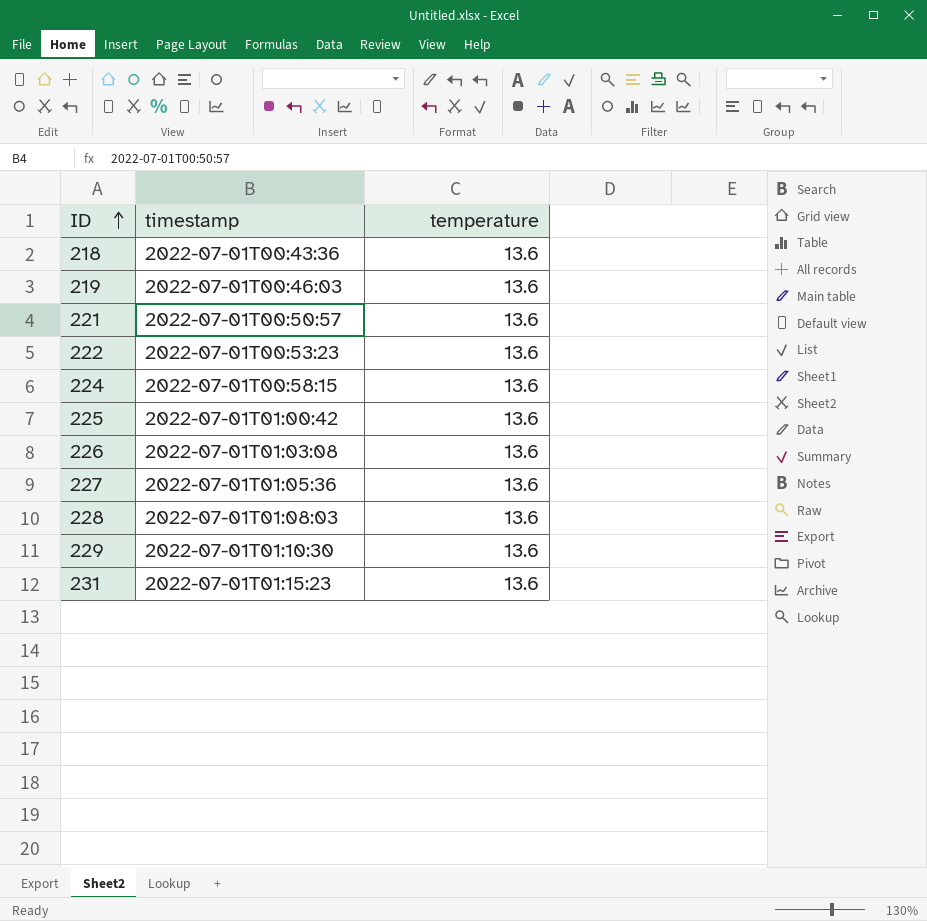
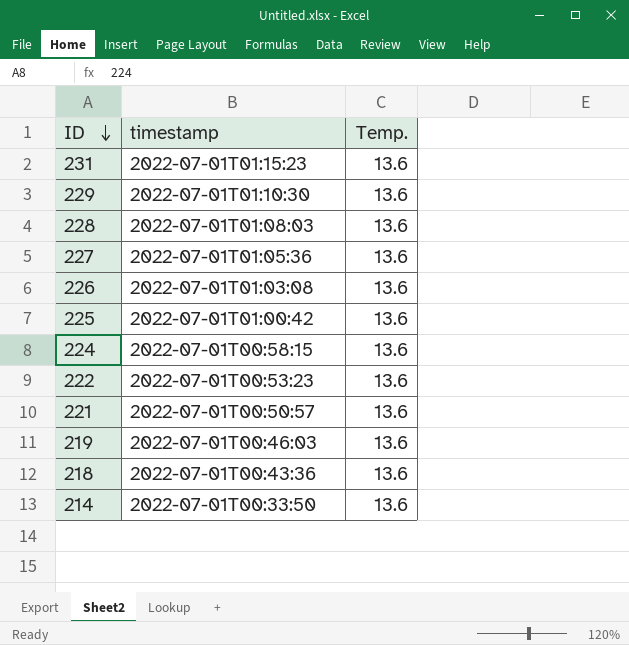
row order: ID ascending -> ID descending
column name: temperature -> Temp.
row 214: none -> 2022-07-01T00:33:50 | 13.6

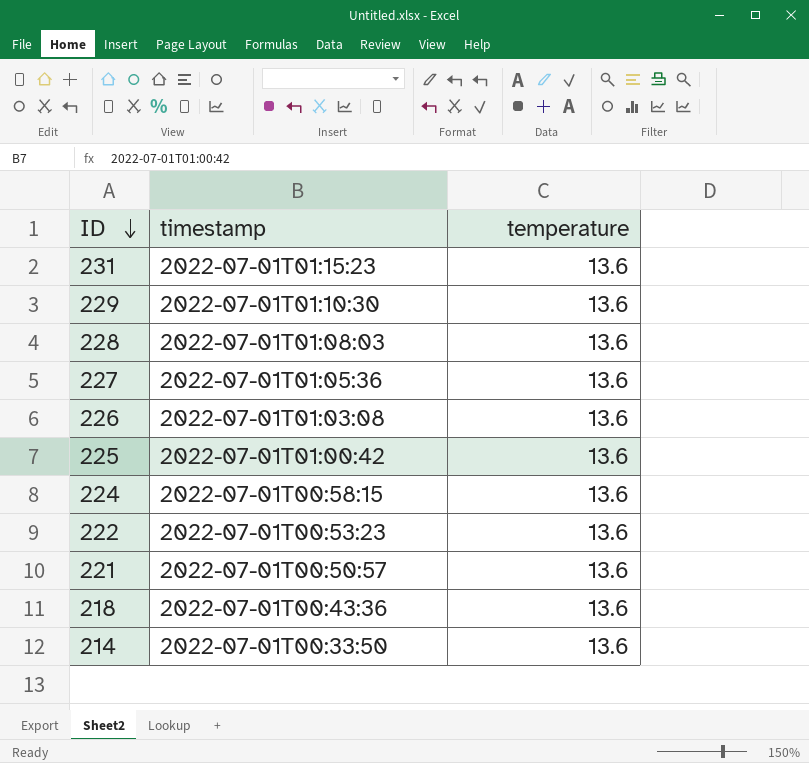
column name: Temp. -> temperature
row 219: 2022-07-01T00:46:03 | 13.6 -> none

